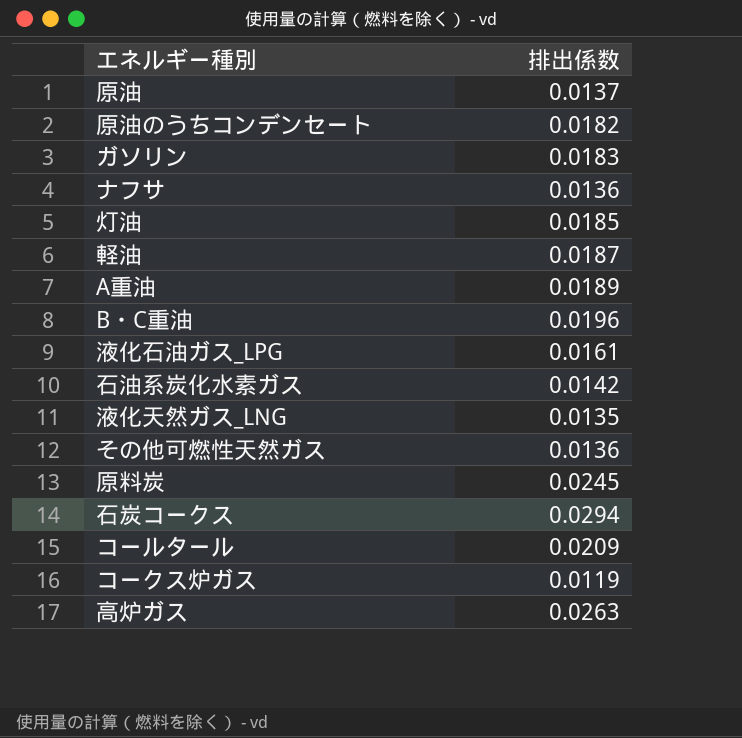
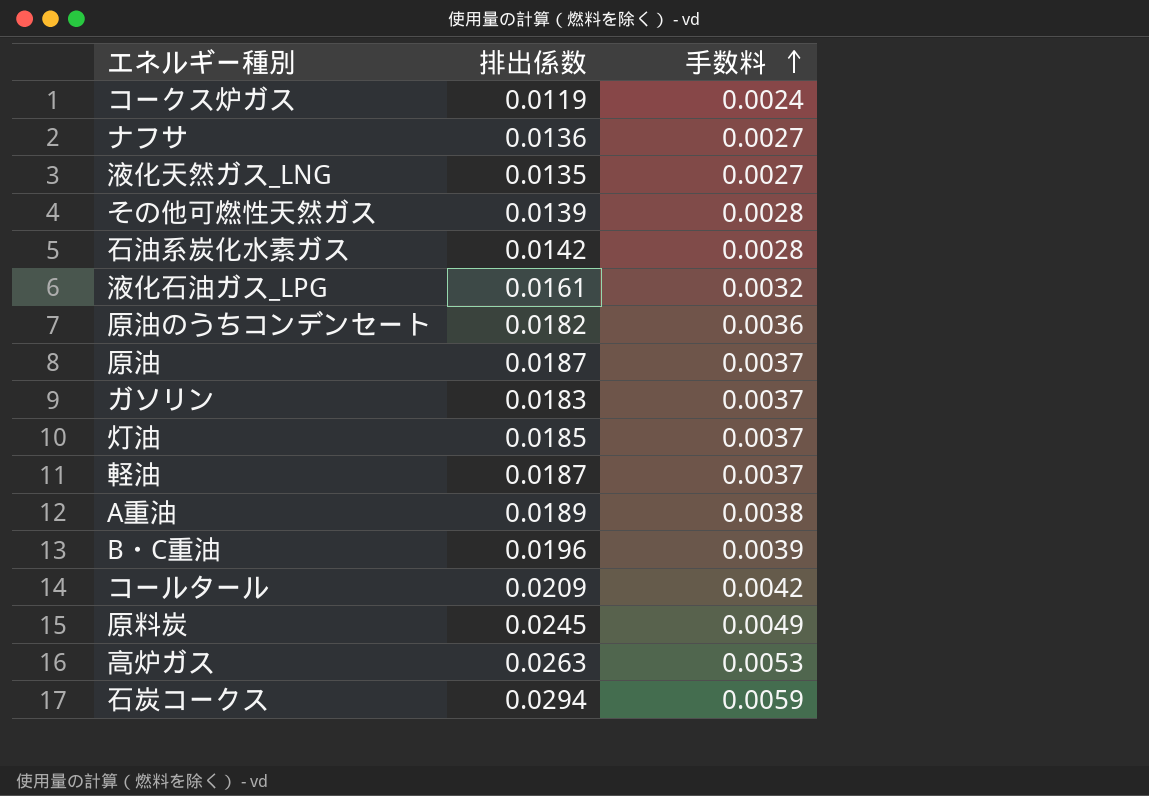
row order: none -> 手数料 ascending
column 手数料 | formula: none -> [排出係数] * 0.2
その他可燃性天然ガス | 排出係数: 0.0136 -> 0.0139
原油 | 排出係数: 0.0137 -> 0.0187

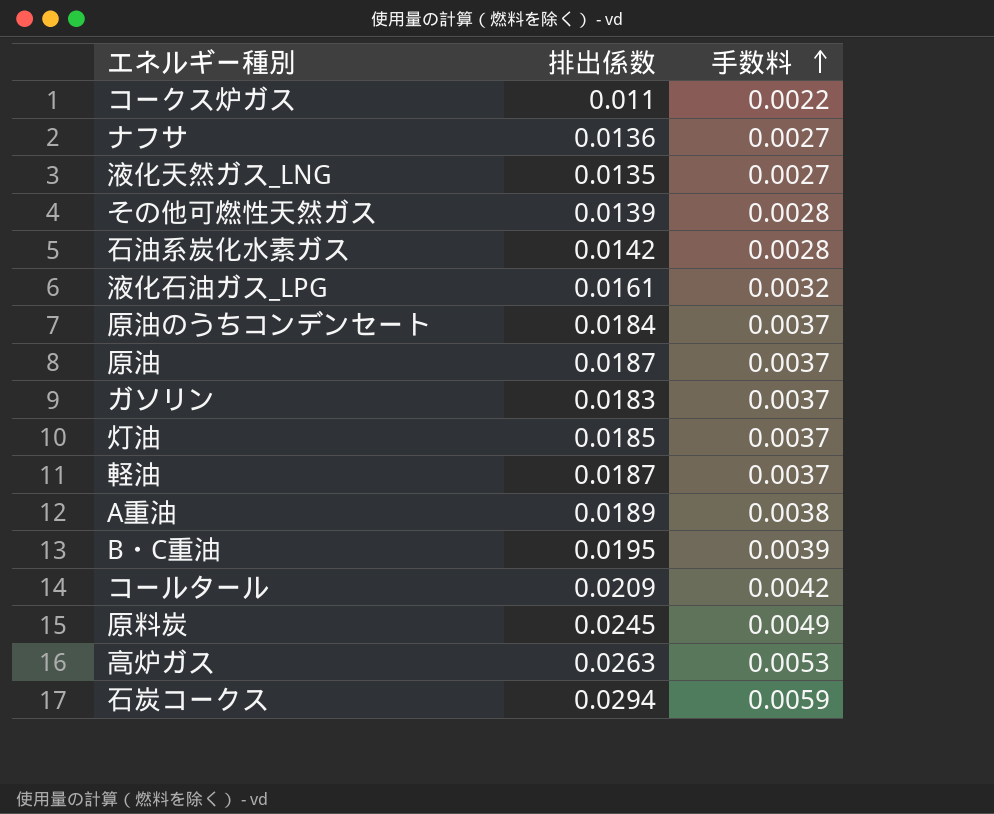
コークス炉ガス | 排出係数: 0.0119 -> 0.011
コークス炉ガス | 手数料: 0.0024 -> 0.0022
原油のうちコンデンセート | 排出係数: 0.0182 -> 0.0184
原油のうちコンデンセート | 手数料: 0.0036 -> 0.0037
B・C重油 | 排出係数: 0.0196 -> 0.0195

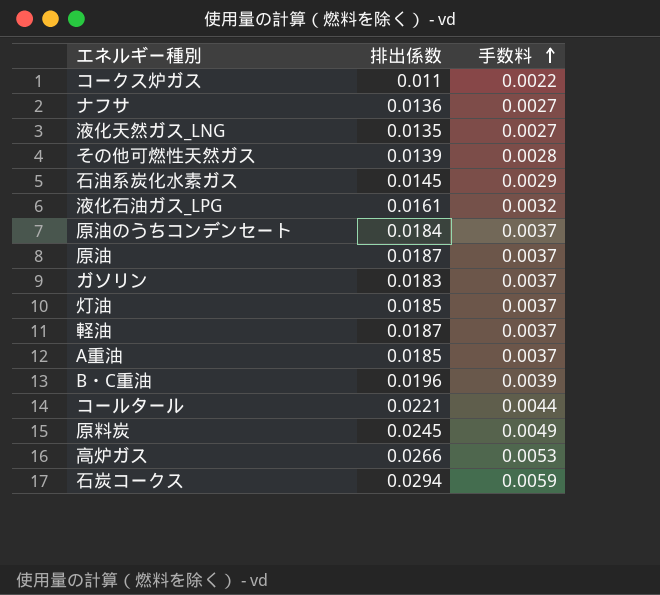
石油系炭化水素ガス | 排出係数: 0.0142 -> 0.0145
石油系炭化水素ガス | 手数料: 0.0028 -> 0.0029
A重油 | 排出係数: 0.0189 -> 0.0185
A重油 | 手数料: 0.0038 -> 0.0037
B・C重油 | 排出係数: 0.0195 -> 0.0196
コールタール | 排出係数: 0.0209 -> 0.0221
コールタール | 手数料: 0.0042 -> 0.0044
高炉ガス | 排出係数: 0.0263 -> 0.0266

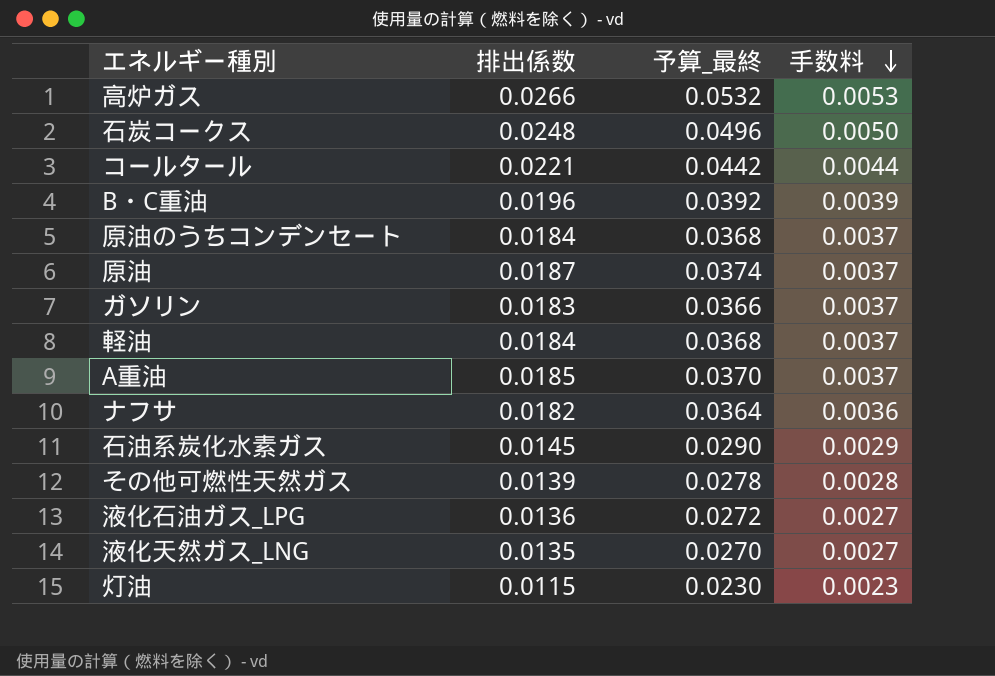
row order: 手数料 ascending -> 手数料 descending
column 予算_最終 | formula: none -> [排出係数] * 2
row コークス炉ガス: 0.011 | 0.0022 -> none
row 原料炭: 0.0245 | 0.0049 -> none
石炭コークス | 排出係数: 0.0294 -> 0.0248
石炭コークス | 手数料: 0.0059 -> 0.0050
軽油 | 排出係数: 0.0187 -> 0.0184
ナフサ | 排出係数: 0.0136 -> 0.0182
ナフサ | 手数料: 0.0027 -> 0.0036
液化石油ガス_LPG | 排出係数: 0.0161 -> 0.0136
液化石油ガス_LPG | 手数料: 0.0032 -> 0.0027
灯油 | 排出係数: 0.0185 -> 0.0115
灯油 | 手数料: 0.0037 -> 0.0023

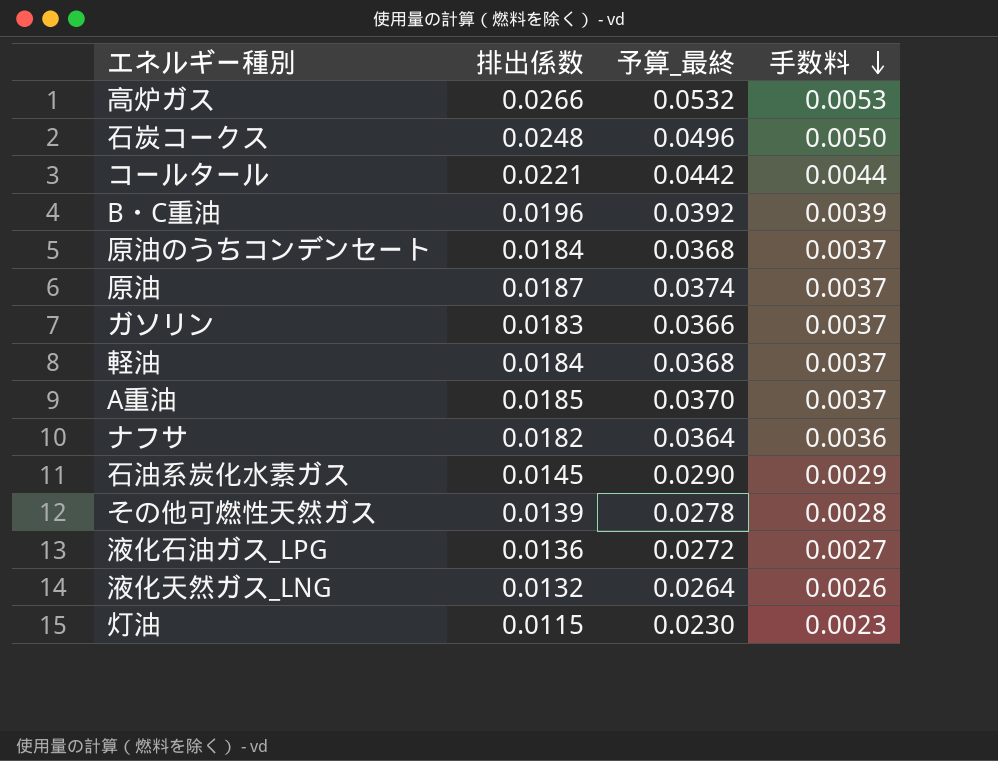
液化天然ガス_LNG | 排出係数: 0.0135 -> 0.0132
液化天然ガス_LNG | 予算_最終: 0.0270 -> 0.0264
液化天然ガス_LNG | 手数料: 0.0027 -> 0.0026

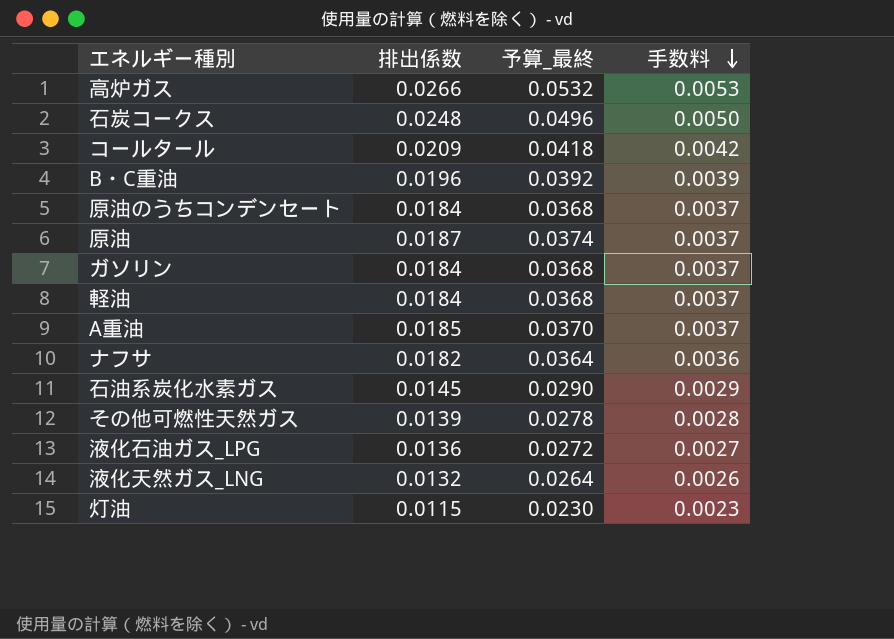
コールタール | 排出係数: 0.0221 -> 0.0209
コールタール | 予算_最終: 0.0442 -> 0.0418
コールタール | 手数料: 0.0044 -> 0.0042
ガソリン | 排出係数: 0.0183 -> 0.0184
ガソリン | 予算_最終: 0.0366 -> 0.0368

